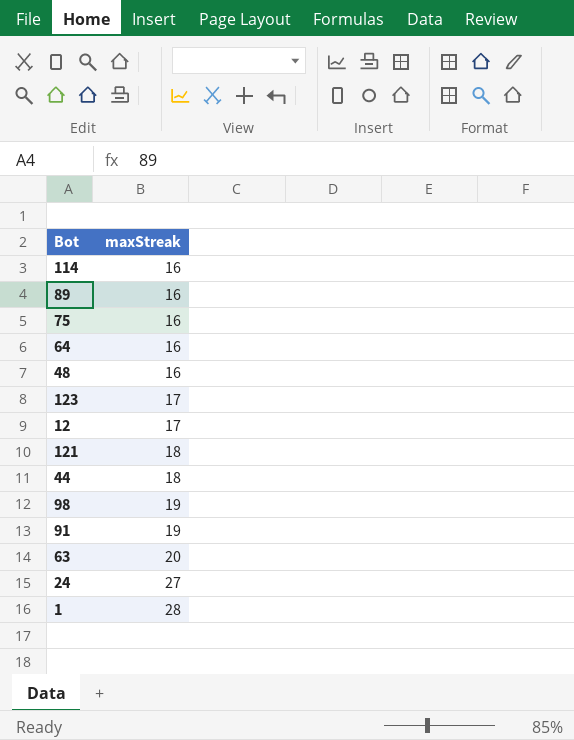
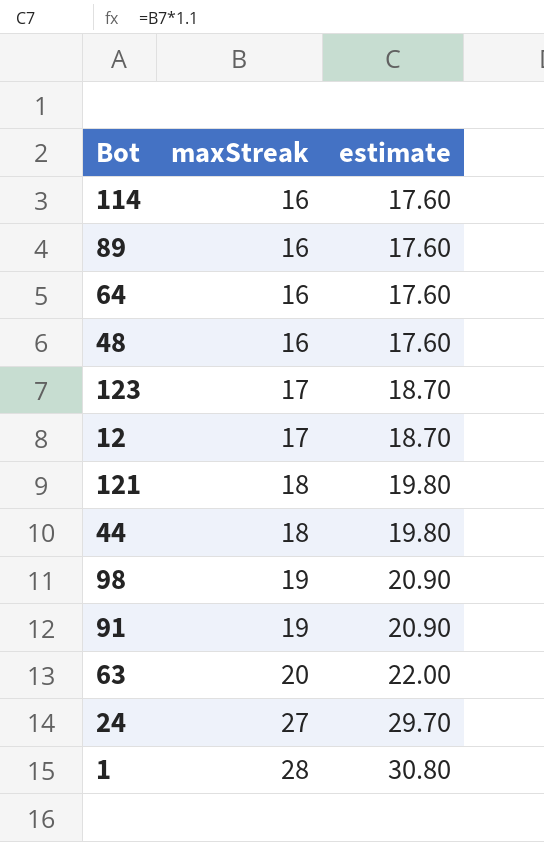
column estimate | formula: none -> [maxStreak] * 1.1
row 75: 16 -> none

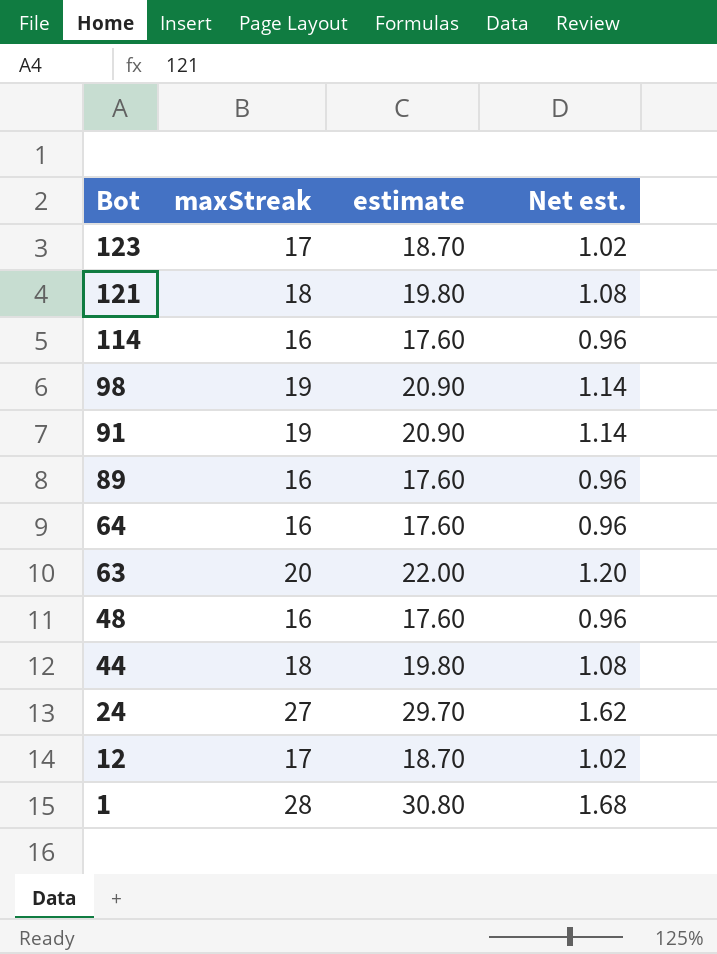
row order: maxStreak ascending -> Bot descending
column Net est. | formula: none -> [maxStreak] * 0.06

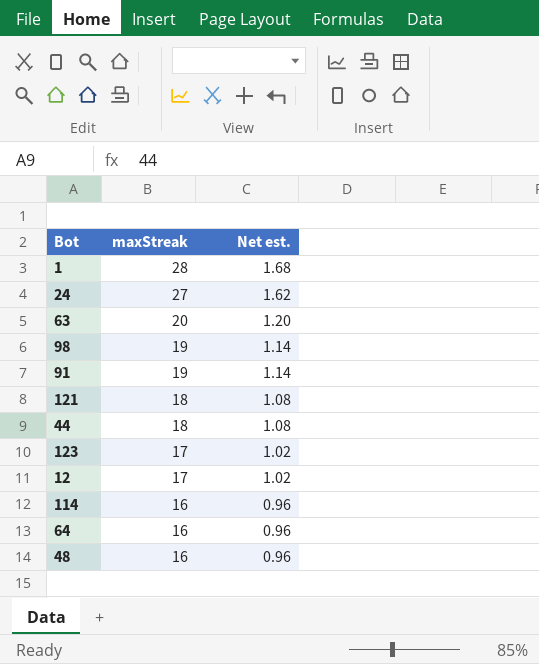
row order: Bot descending -> maxStreak descending
column estimate | formula: [maxStreak] * 1.1 -> none
row 89: 16 | 17.60 | 0.96 -> none

